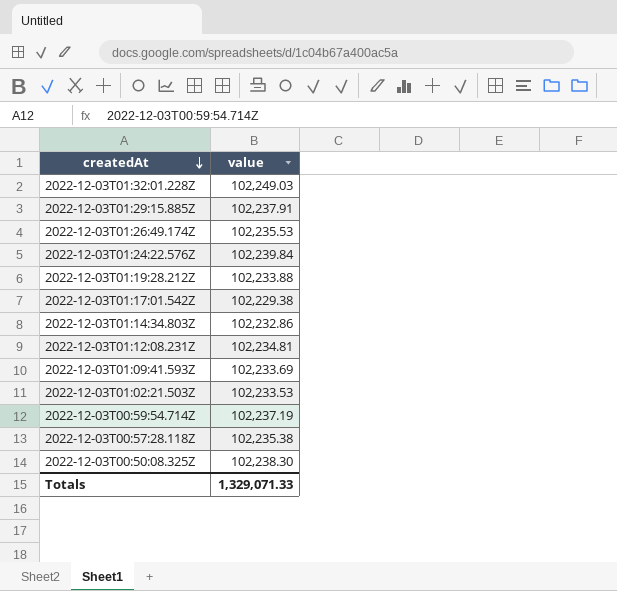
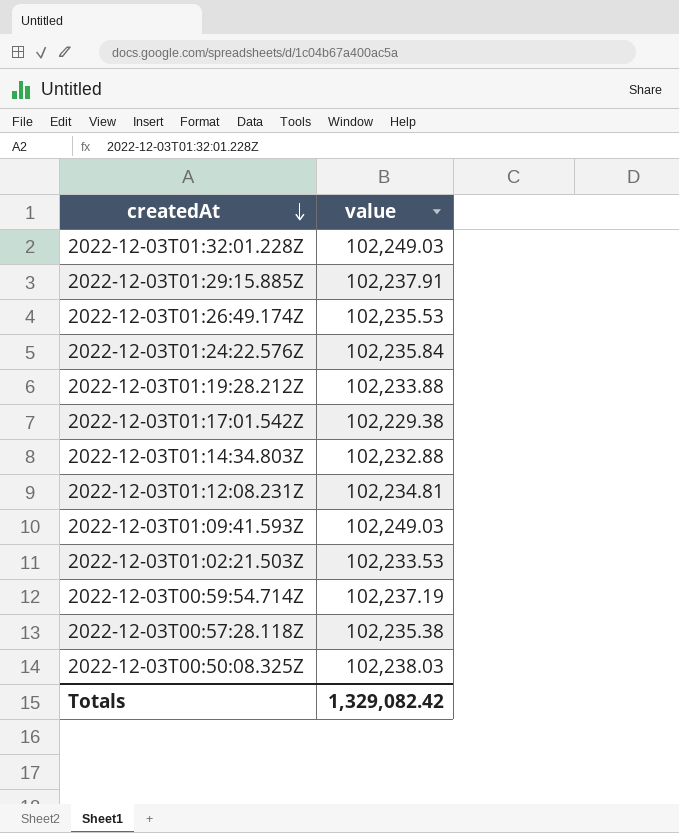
2022-12-03T01:24:22.576Z | value: 102,239.84 -> 102,235.84
2022-12-03T01:14:34.803Z | value: 102,232.86 -> 102,232.88
2022-12-03T01:09:41.593Z | value: 102,233.69 -> 102,249.03
2022-12-03T00:50:08.325Z | value: 102,238.30 -> 102,238.03
Totals | value: 1,329,071.33 -> 1,329,082.42

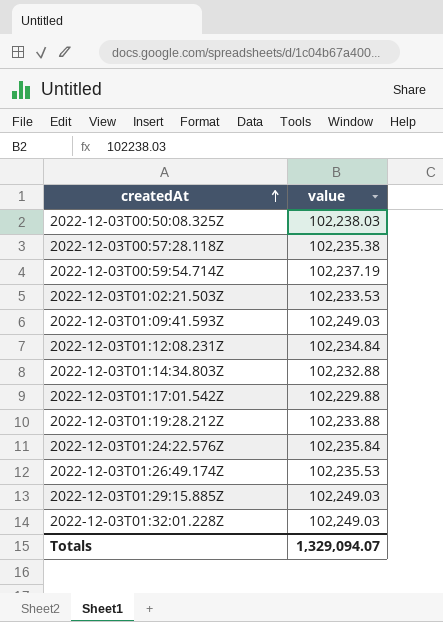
row order: createdAt descending -> createdAt ascending
2022-12-03T01:12:08.231Z | value: 102,234.81 -> 102,234.84
2022-12-03T01:17:01.542Z | value: 102,229.38 -> 102,229.88
2022-12-03T01:29:15.885Z | value: 102,237.91 -> 102,249.03
Totals | value: 1,329,082.42 -> 1,329,094.07

